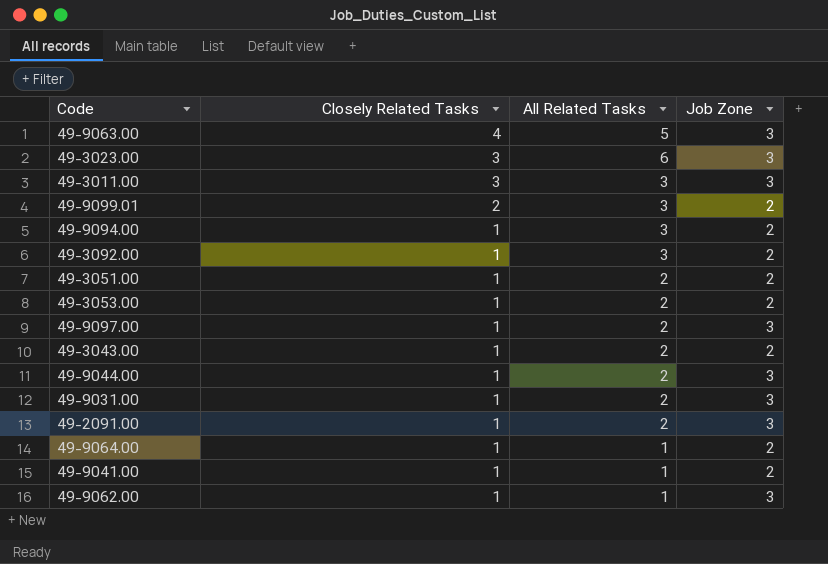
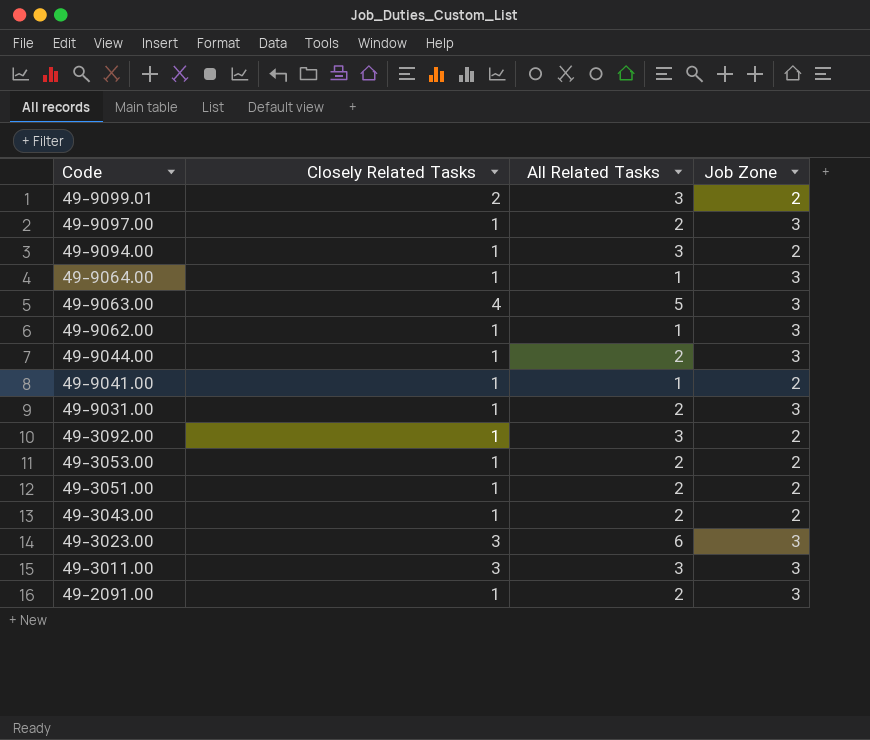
row order: Closely Related Tasks descending -> Code descending
49-9064.00 | Job Zone: 2 -> 3

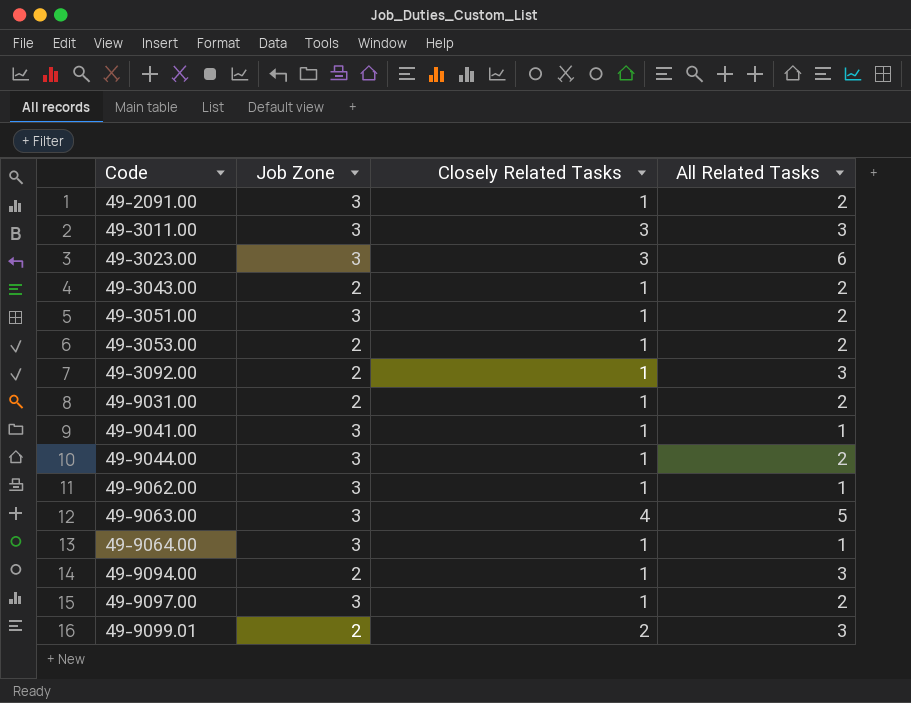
row order: Code descending -> Code ascending
column Job Zone | position: 4 -> 2
49-3051.00 | Job Zone: 2 -> 3
49-9031.00 | Job Zone: 3 -> 2
49-9041.00 | Job Zone: 2 -> 3

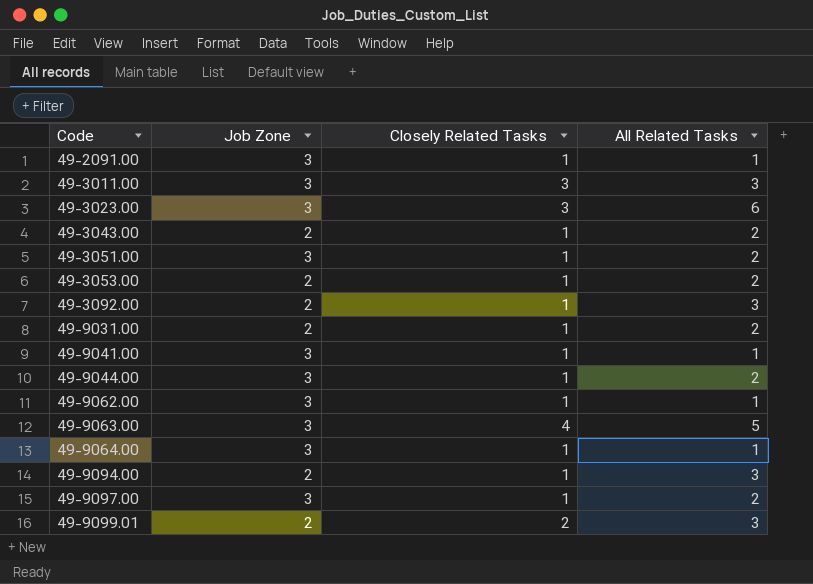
49-2091.00 | All Related Tasks: 2 -> 1

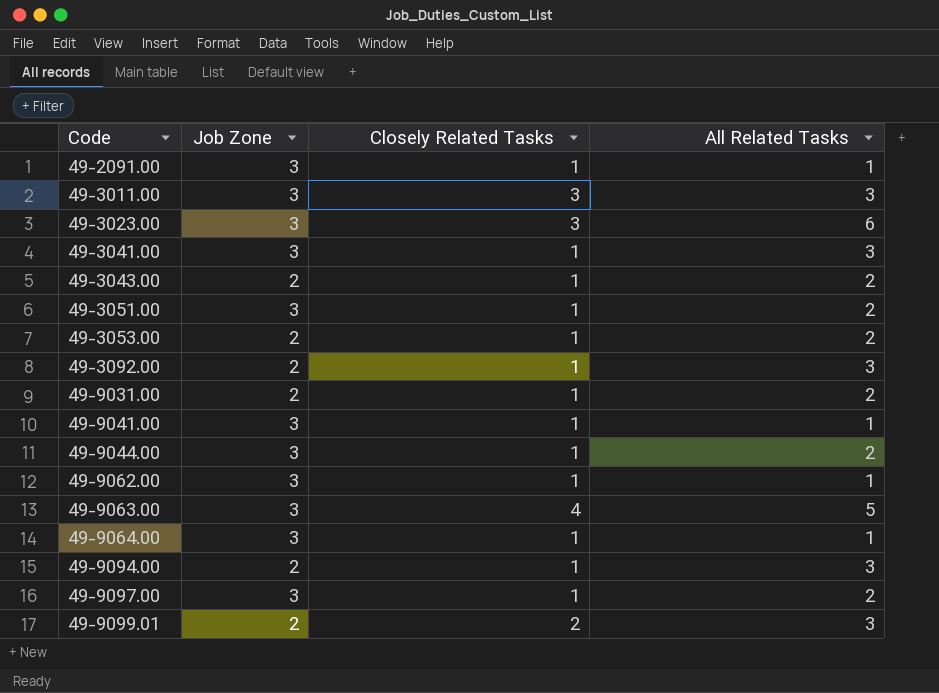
row 49-3041.00: none -> 3 | 1 | 3

